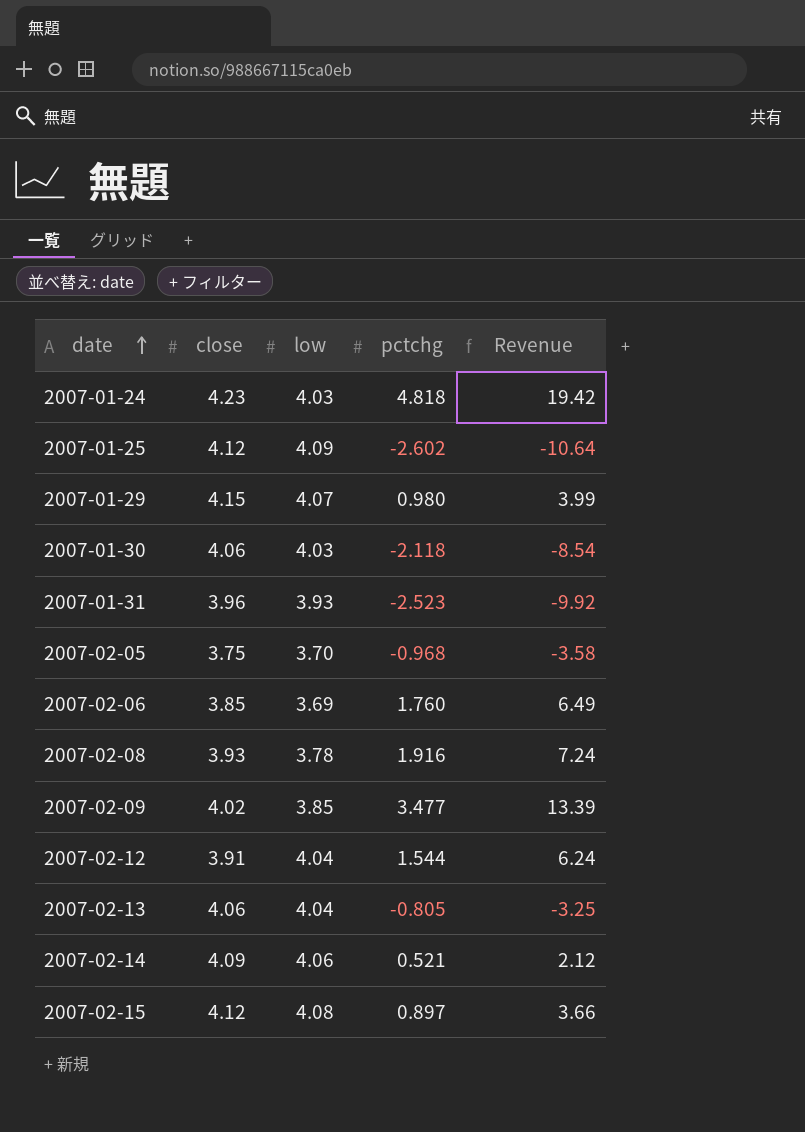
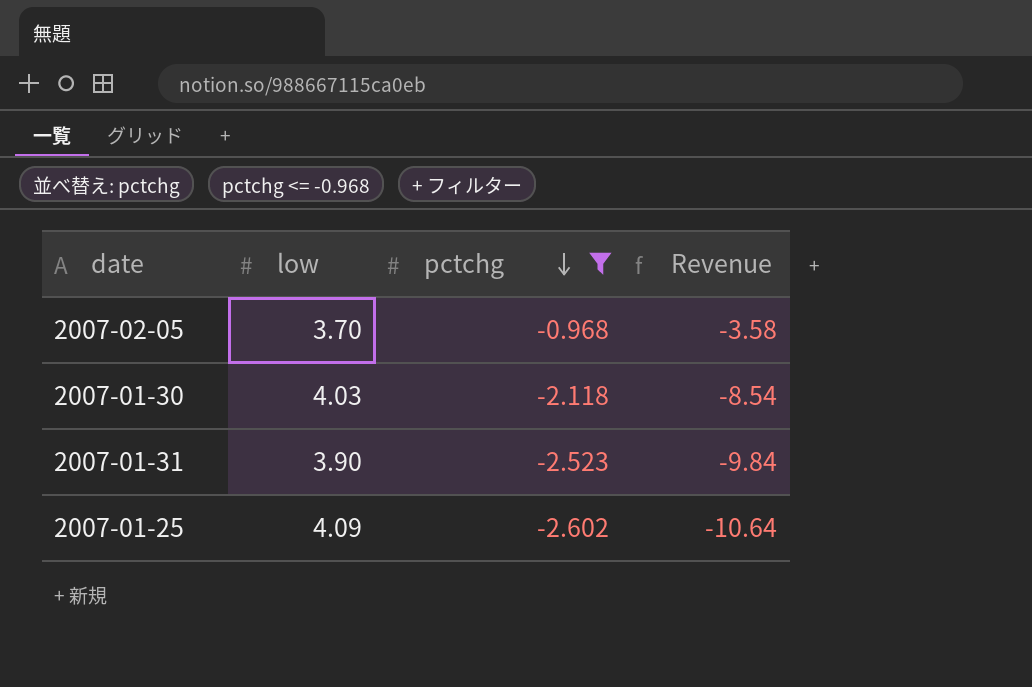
filter: none -> pctchg <= -0.968
row order: date ascending -> pctchg descending
column close | position: 2 -> none
2007-01-31 | low: 3.93 -> 3.90
2007-01-31 | Revenue: -9.92 -> -9.84

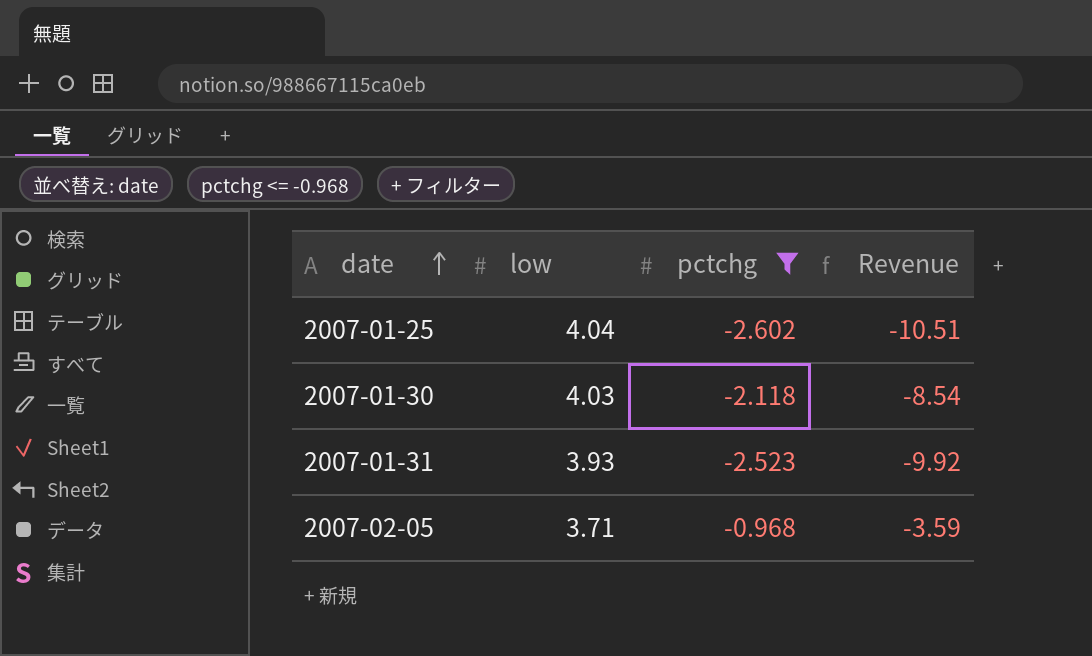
row order: pctchg descending -> date ascending
2007-01-25 | low: 4.09 -> 4.04
2007-01-25 | Revenue: -10.64 -> -10.51
2007-01-31 | low: 3.90 -> 3.93
2007-01-31 | Revenue: -9.84 -> -9.92
2007-02-05 | low: 3.70 -> 3.71
2007-02-05 | Revenue: -3.58 -> -3.59

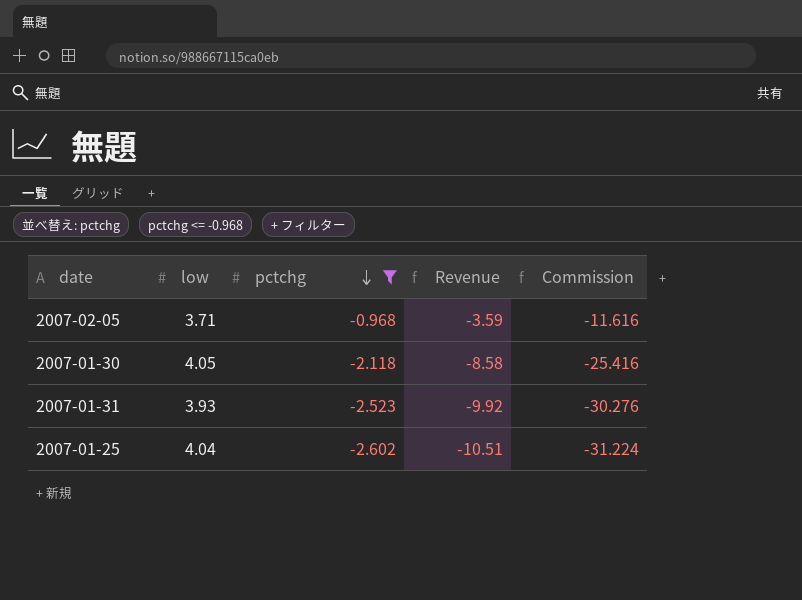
row order: date ascending -> pctchg descending
column Commission | formula: none -> [pctchg] * 12
2007-01-30 | low: 4.03 -> 4.05
2007-01-30 | Revenue: -8.54 -> -8.58

